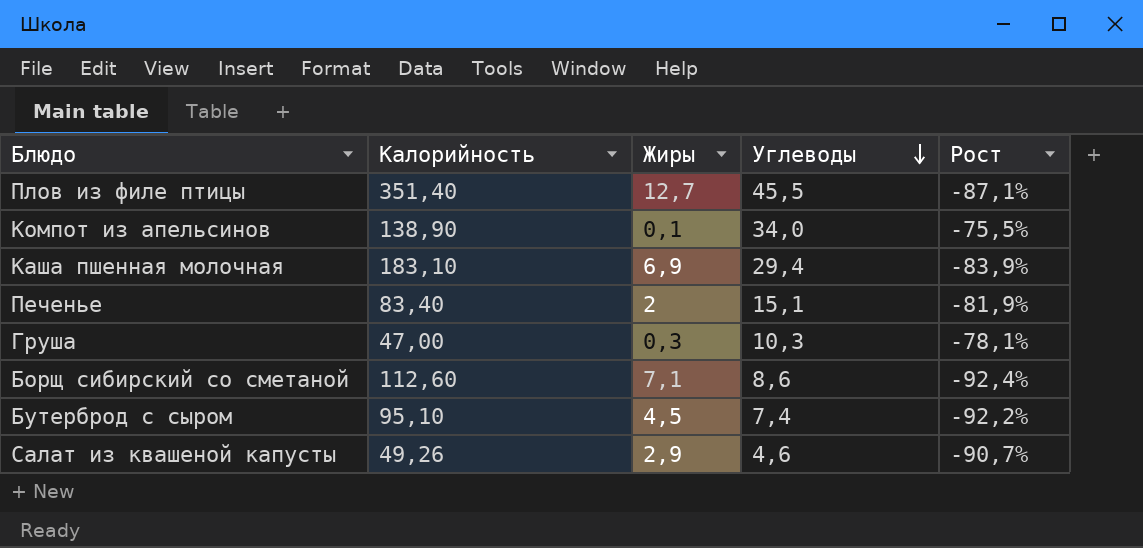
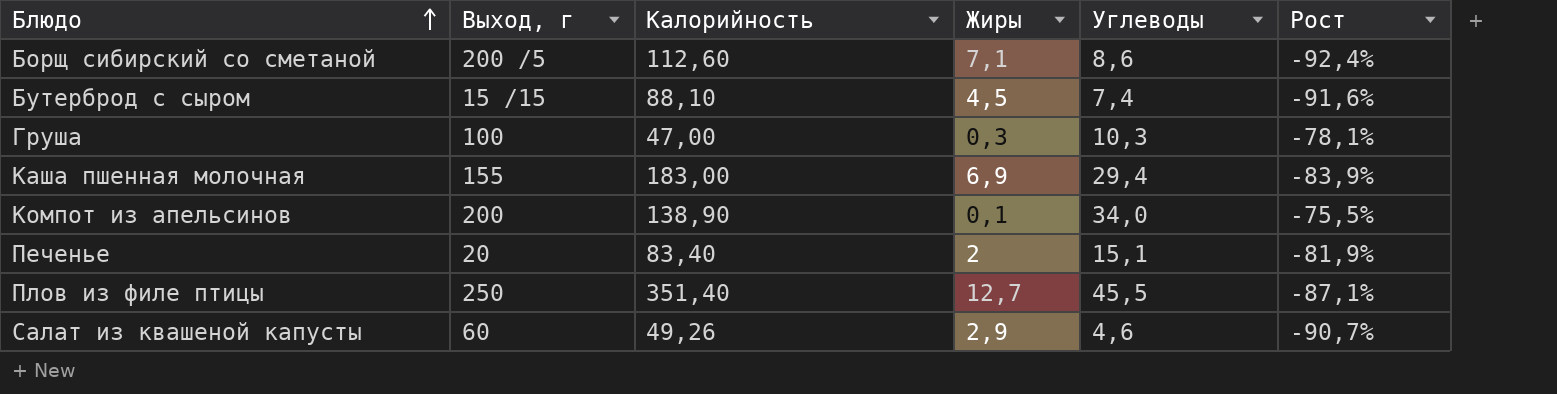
row order: Углеводы descending -> Блюдо ascending
column Выход, г | position: none -> 2
Бутерброд с сыром | Калорийность: 95,10 -> 88,10
Бутерброд с сыром | Рост: -92,2% -> -91,6%
Каша пшенная молочная | Калорийность: 183,10 -> 183,00

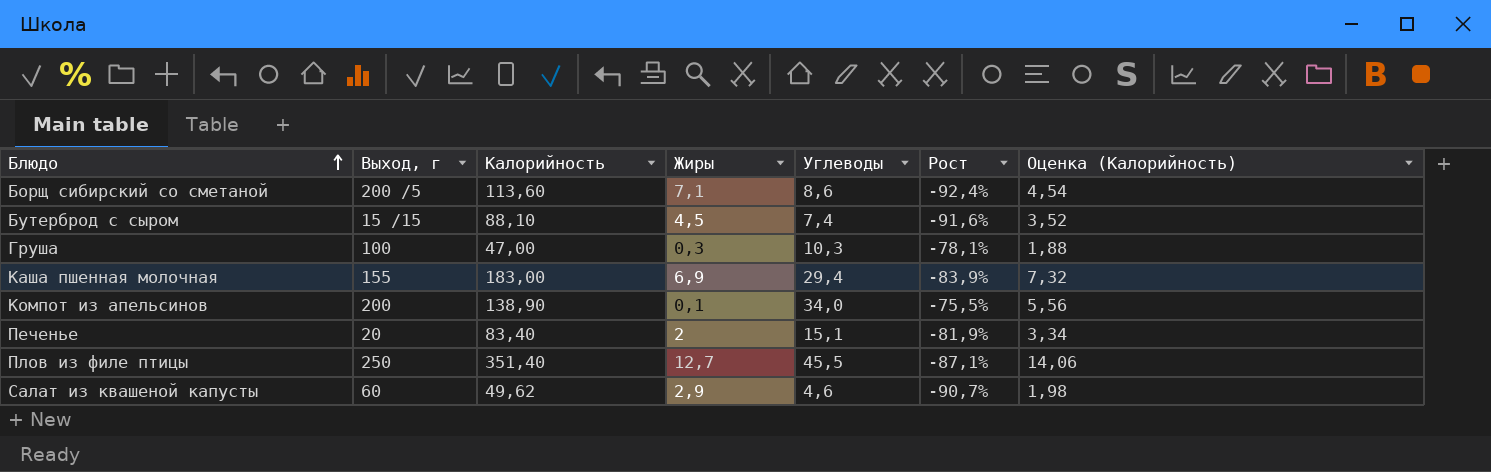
column Оценка (Калорийность) | formula: none -> [Калорийность] * 0,04
Борщ сибирский со сметаной | Калорийность: 112,60 -> 113,60
Салат из квашеной капусты | Калорийность: 49,26 -> 49,62

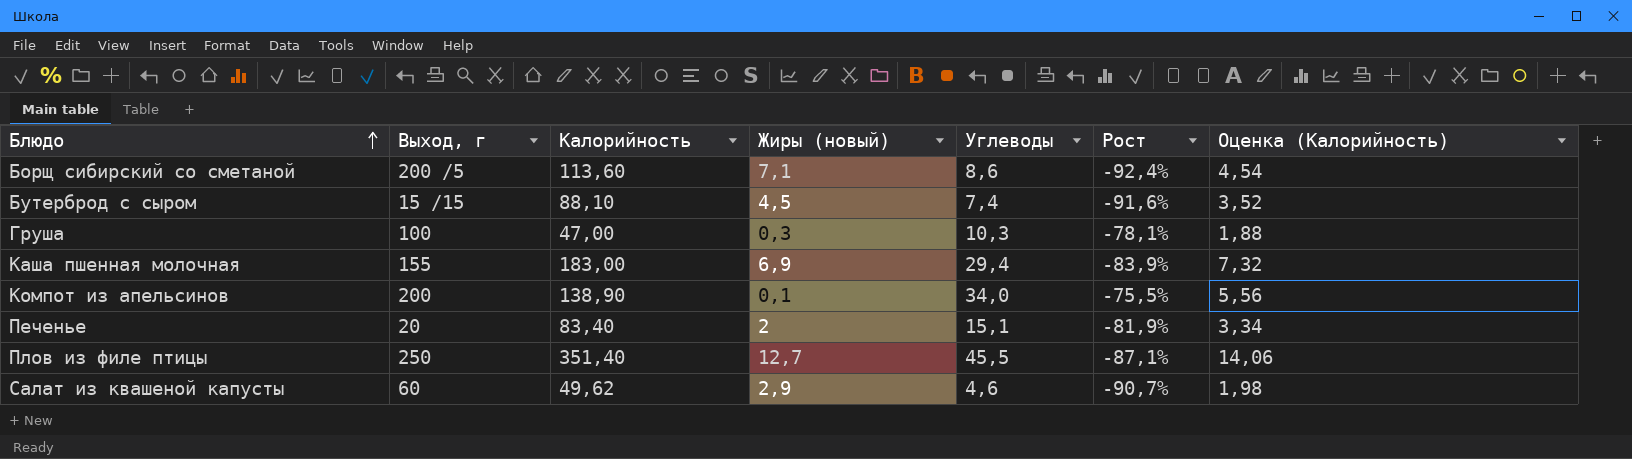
column name: Жиры -> Жиры (новый)

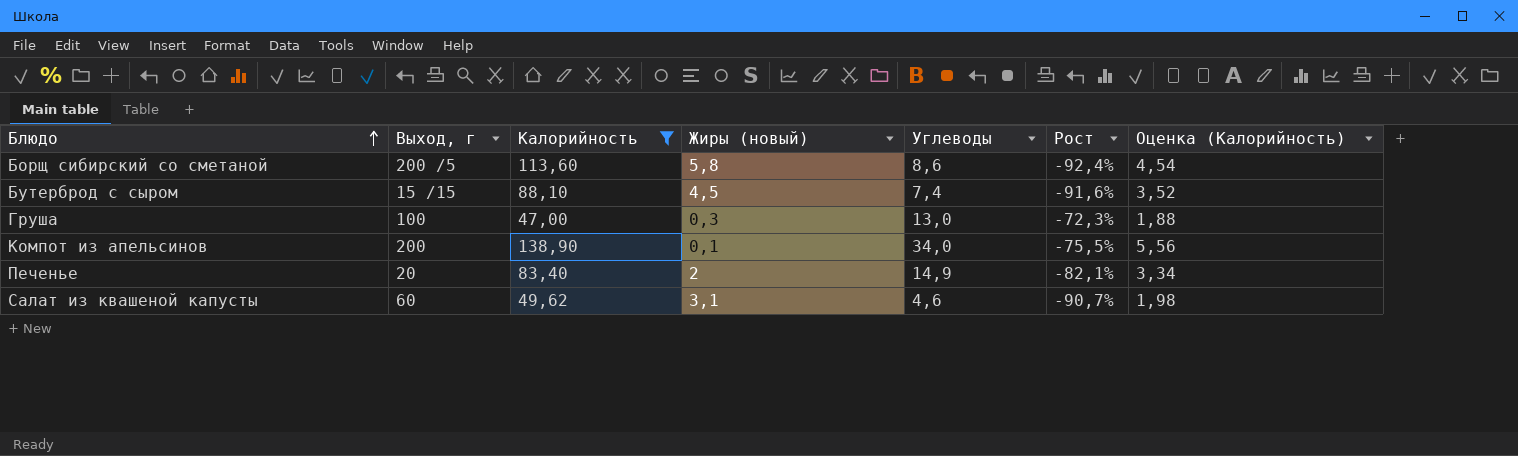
filter: none -> Калорийность <= 138,90
Борщ сибирский со сметаной | Жиры (новый): 7,1 -> 5,8
Груша | Углеводы: 10,3 -> 13,0
Груша | Рост: -78,1% -> -72,3%
Печенье | Углеводы: 15,1 -> 14,9
Печенье | Рост: -81,9% -> -82,1%
Салат из квашеной капусты | Жиры (новый): 2,9 -> 3,1

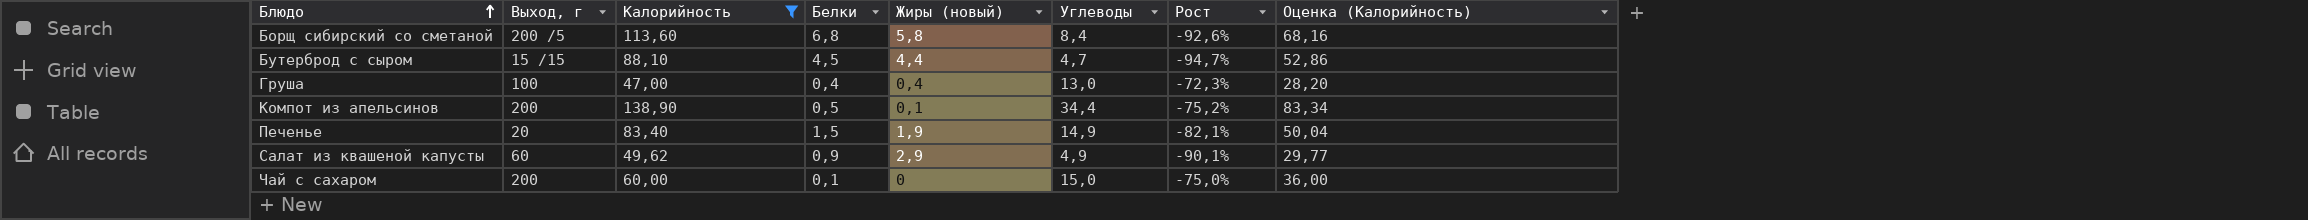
column Белки | position: none -> 4
column Оценка (Калорийность) | formula: [Калорийность] * 0,04 -> [Калорийность] * 0,6
Борщ сибирский со сметаной | Углеводы: 8,6 -> 8,4
Борщ сибирский со сметаной | Рост: -92,4% -> -92,6%
Бутерброд с сыром | Жиры (новый): 4,5 -> 4,4
Бутерброд с сыром | Углеводы: 7,4 -> 4,7
Бутерброд с сыром | Рост: -91,6% -> -94,7%
Груша | Жиры (новый): 0,3 -> 0,4
Компот из апельсинов | Углеводы: 34,0 -> 34,4
Компот из апельсинов | Рост: -75,5% -> -75,2%
Печенье | Жиры (новый): 2 -> 1,9
Салат из квашеной капусты | Жиры (новый): 3,1 -> 2,9
Салат из квашеной капусты | Углеводы: 4,6 -> 4,9
Салат из квашеной капусты | Рост: -90,7% -> -90,1%
row Чай с сахаром: none -> 200 | 60,00 | 0,1 | 0 | 15,0 | -75,0% | 36,00

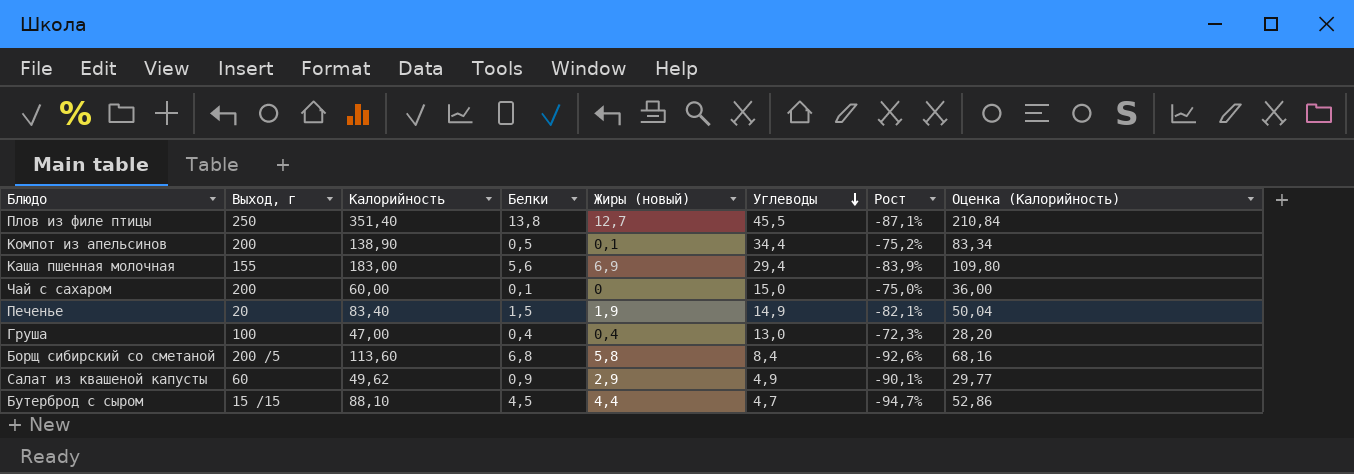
filter: Калорийность <= 138,90 -> none
row order: Блюдо ascending -> Углеводы descending

